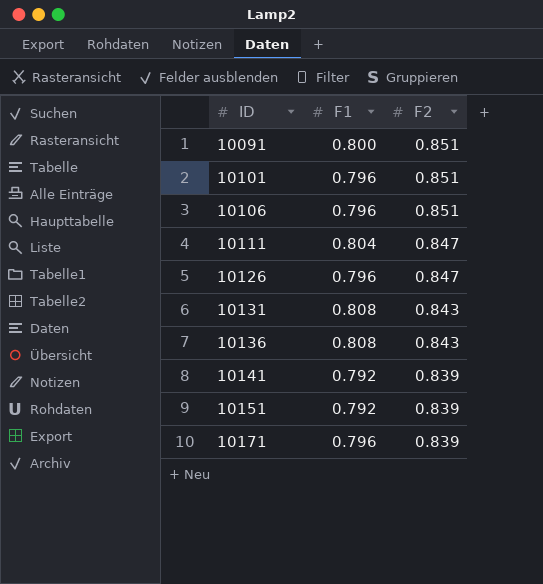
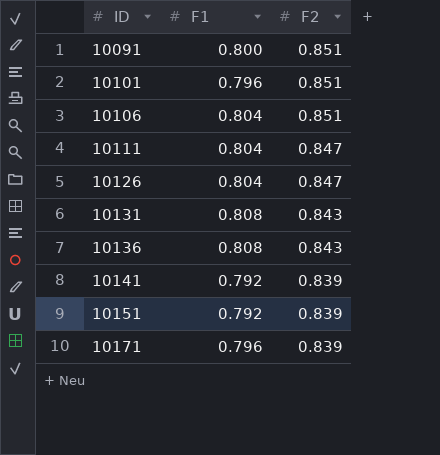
10106 | F1: 0.796 -> 0.804
10126 | F1: 0.796 -> 0.804

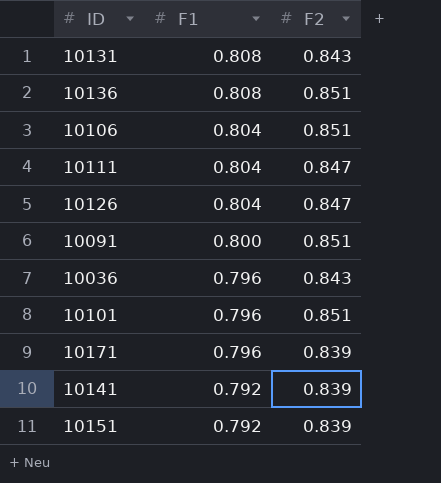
row order: ID ascending -> F1 descending
10136 | F2: 0.843 -> 0.851
row 10036: none -> 0.796 | 0.843

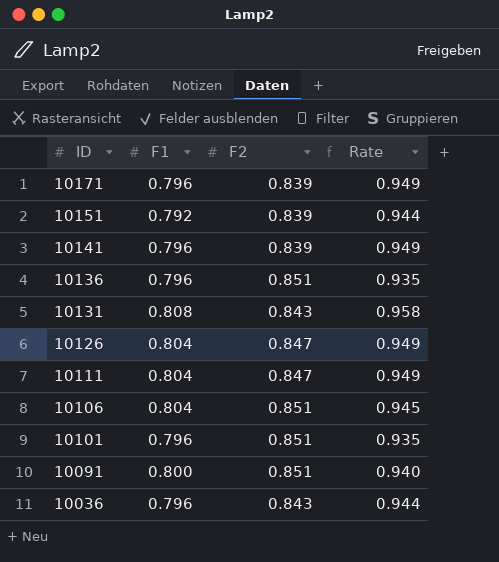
row order: F1 descending -> ID descending
column Rate | formula: none -> [F1] / [F2]
10141 | F1: 0.792 -> 0.796
10136 | F1: 0.808 -> 0.796

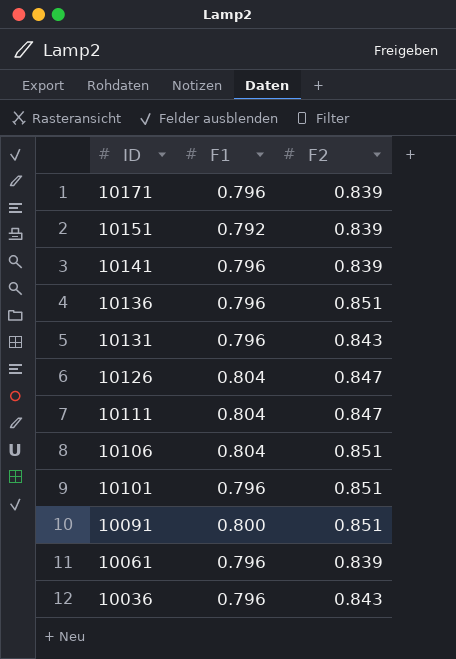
column Rate | formula: [F1] / [F2] -> none
10131 | F1: 0.808 -> 0.796
row 10061: none -> 0.796 | 0.839

